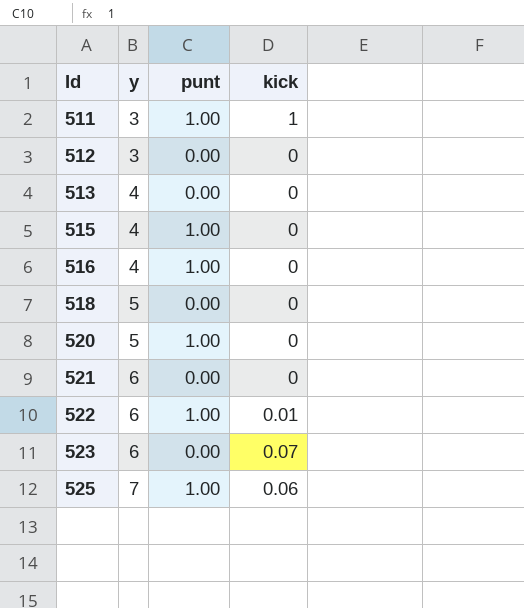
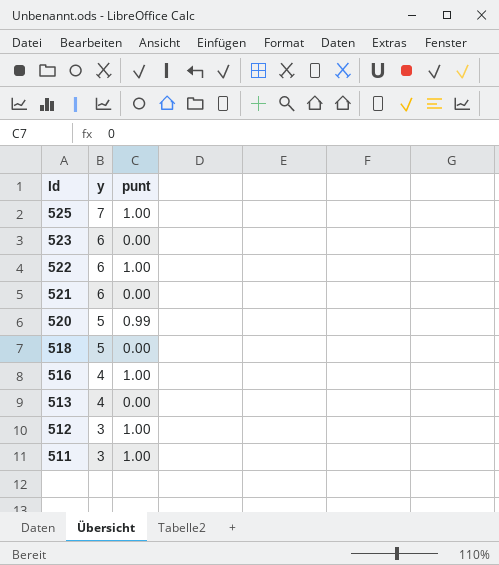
row order: Id ascending -> Id descending
column kick | position: 4 -> none
row 515: 4 | 1.00 | 0 -> none
520 | punt: 1.00 -> 0.99
512 | punt: 0.00 -> 1.00

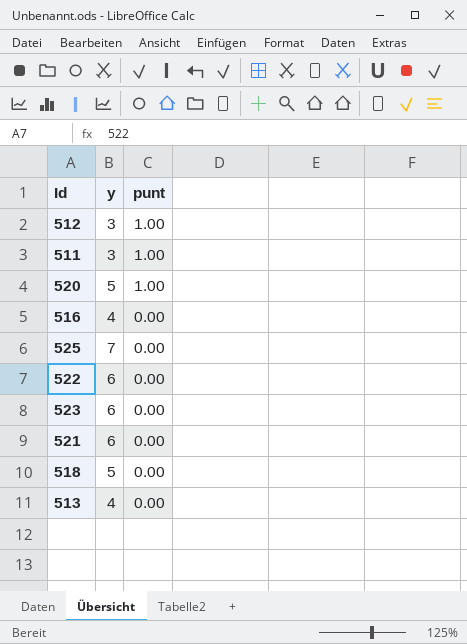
row order: Id descending -> punt descending
520 | punt: 0.99 -> 1.00
516 | punt: 1.00 -> 0.00
525 | punt: 1.00 -> 0.00
522 | punt: 1.00 -> 0.00

